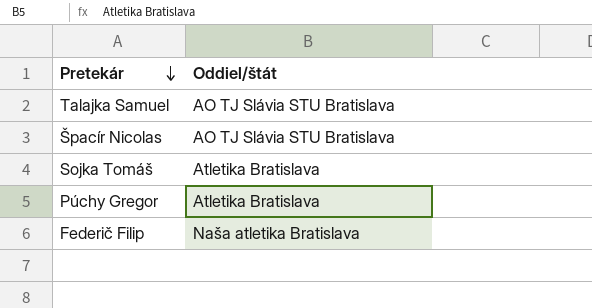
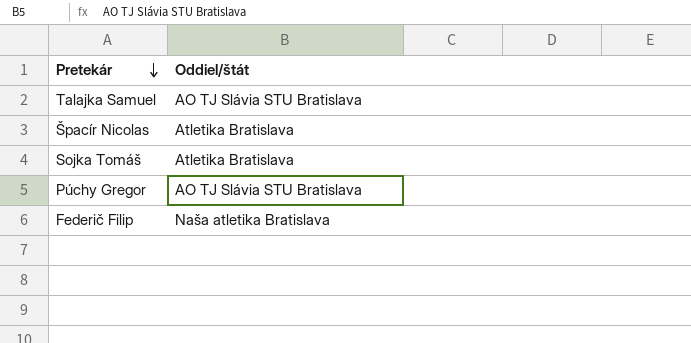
Špacír Nicolas | Oddiel/štát: AO TJ Slávia STU Bratislava -> Atletika Bratislava
Púchy Gregor | Oddiel/štát: Atletika Bratislava -> AO TJ Slávia STU Bratislava

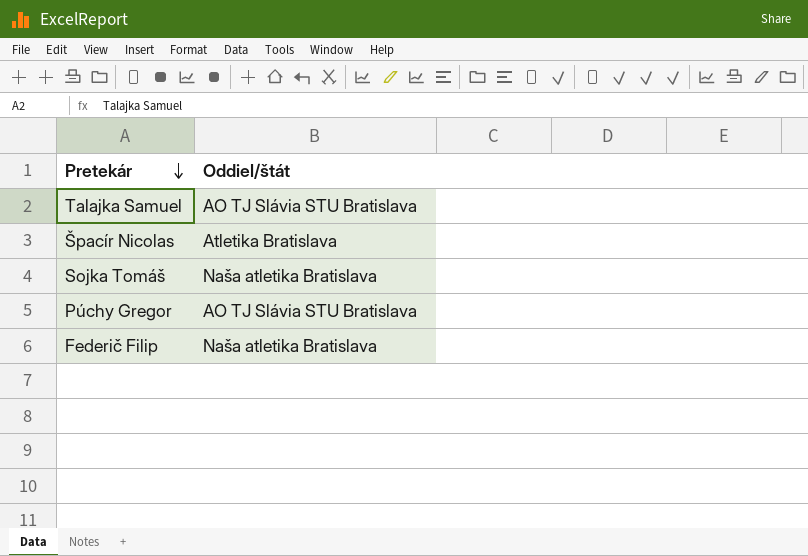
Sojka Tomáš | Oddiel/štát: Atletika Bratislava -> Naša atletika Bratislava

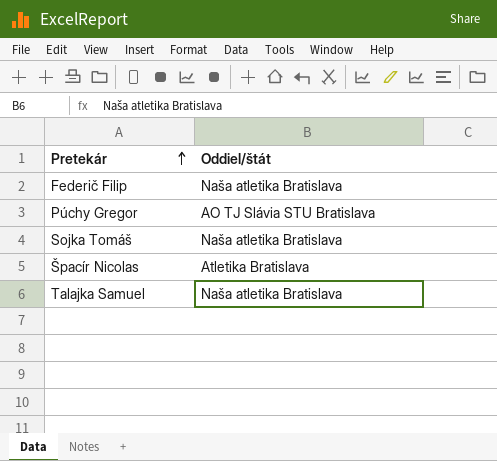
row order: Pretekár descending -> Pretekár ascending
Talajka Samuel | Oddiel/štát: AO TJ Slávia STU Bratislava -> Naša atletika Bratislava

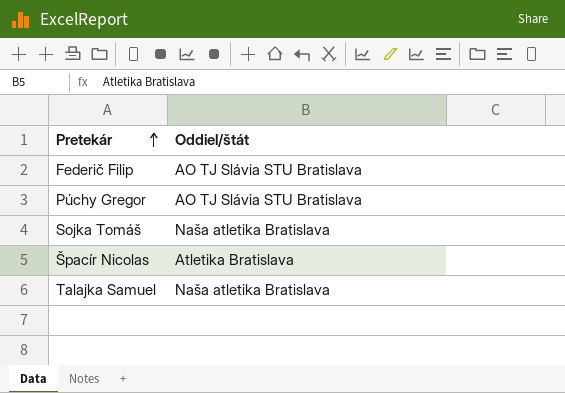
Federič Filip | Oddiel/štát: Naša atletika Bratislava -> AO TJ Slávia STU Bratislava

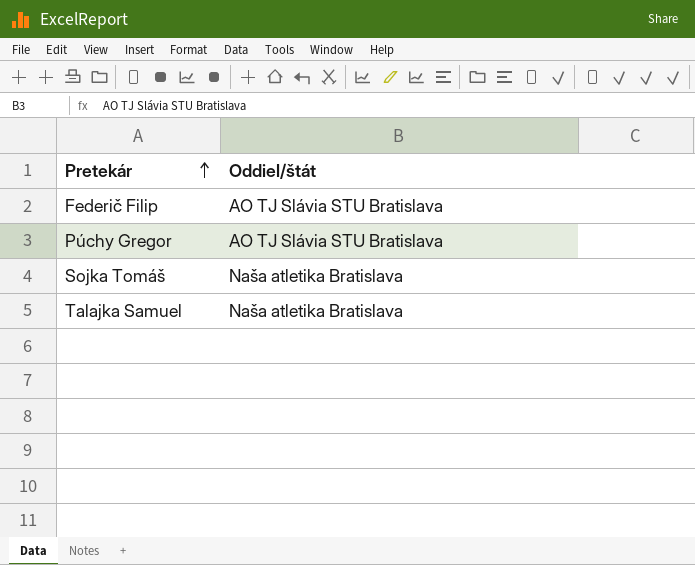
row Špacír Nicolas: Atletika Bratislava -> none

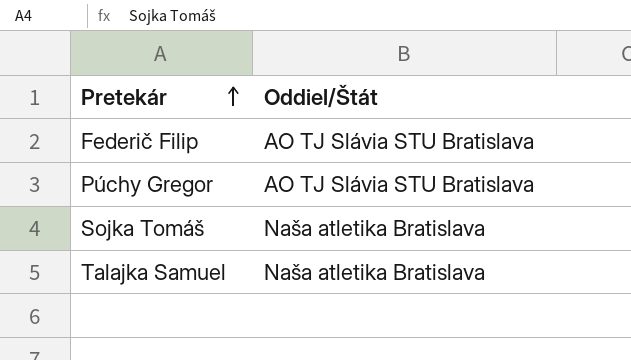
column name: Oddiel/štát -> Oddiel/Štát

